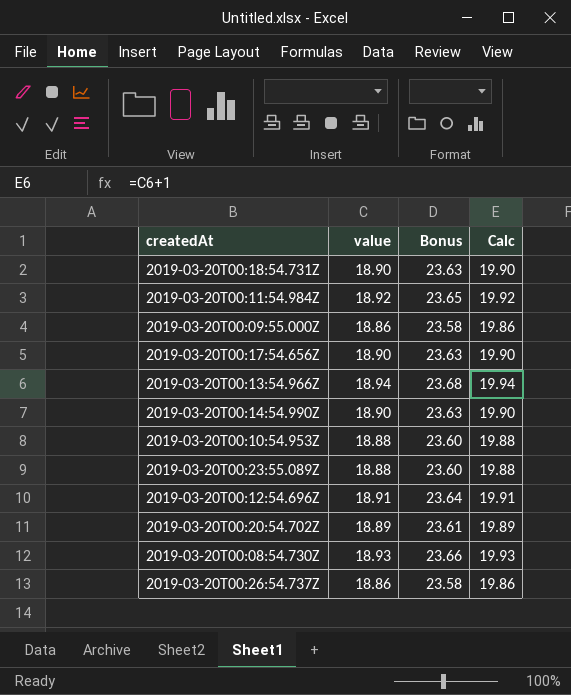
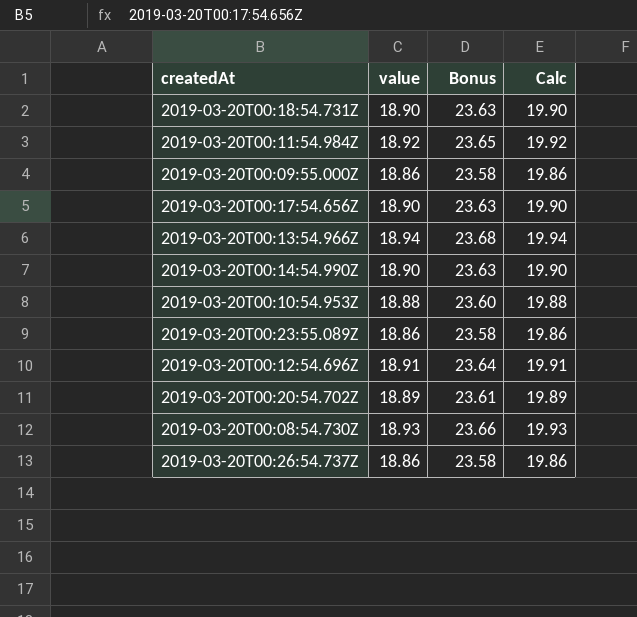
2019-03-20T00:23:55.089Z | value: 18.88 -> 18.86
2019-03-20T00:23:55.089Z | Bonus: 23.60 -> 23.58
2019-03-20T00:23:55.089Z | Calc: 19.88 -> 19.86

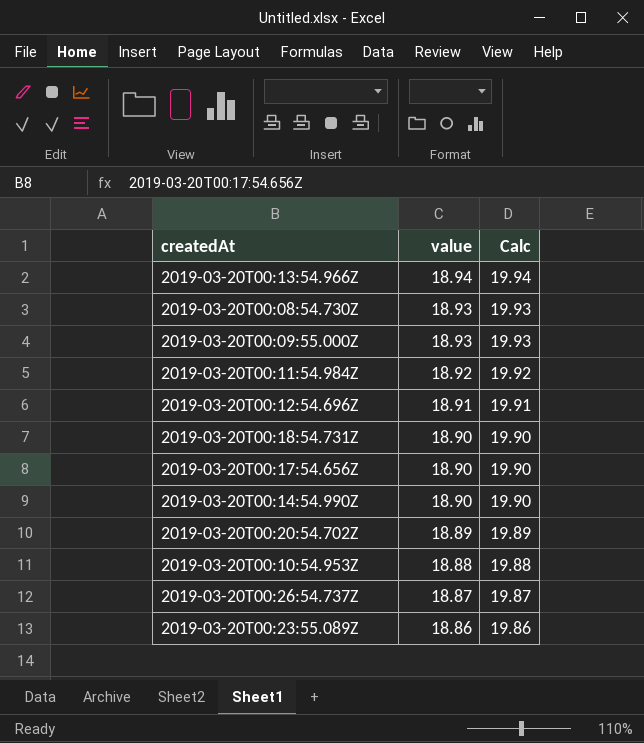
row order: none -> value descending
column Bonus | formula: [value] * 1.25 -> none
2019-03-20T00:09:55.000Z | value: 18.86 -> 18.93
2019-03-20T00:09:55.000Z | Calc: 19.86 -> 19.93
2019-03-20T00:26:54.737Z | value: 18.86 -> 18.87
2019-03-20T00:26:54.737Z | Calc: 19.86 -> 19.87

